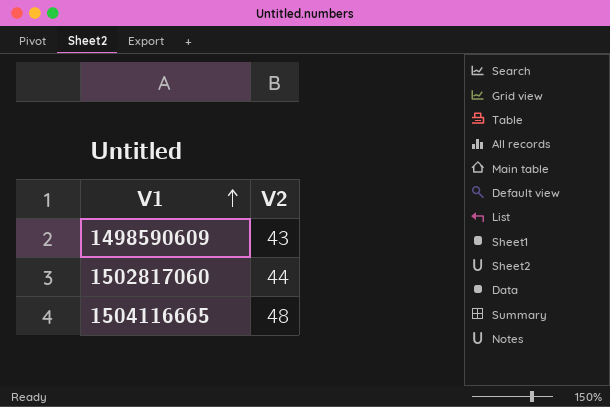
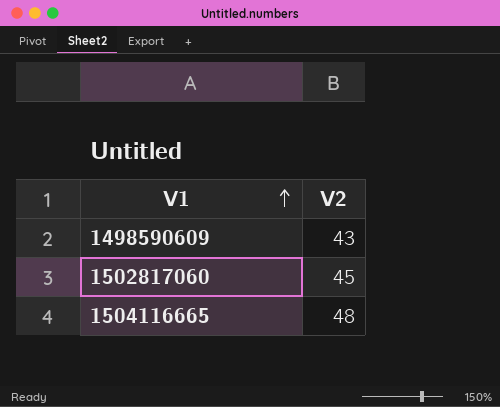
1502817060 | V2: 44 -> 45

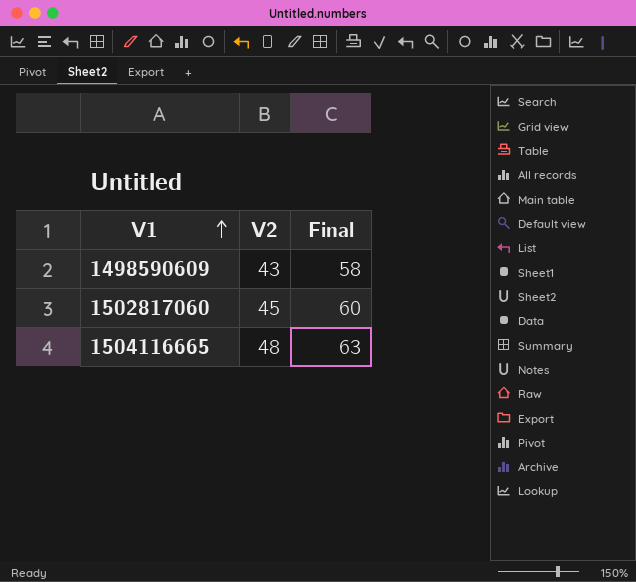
column Final | formula: none -> [V2] + 15

